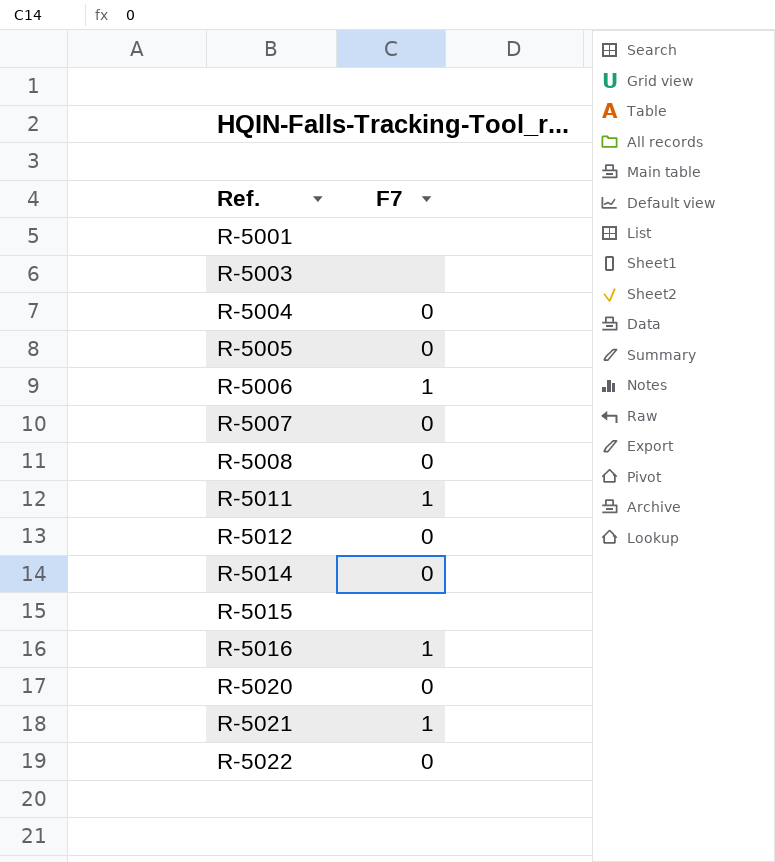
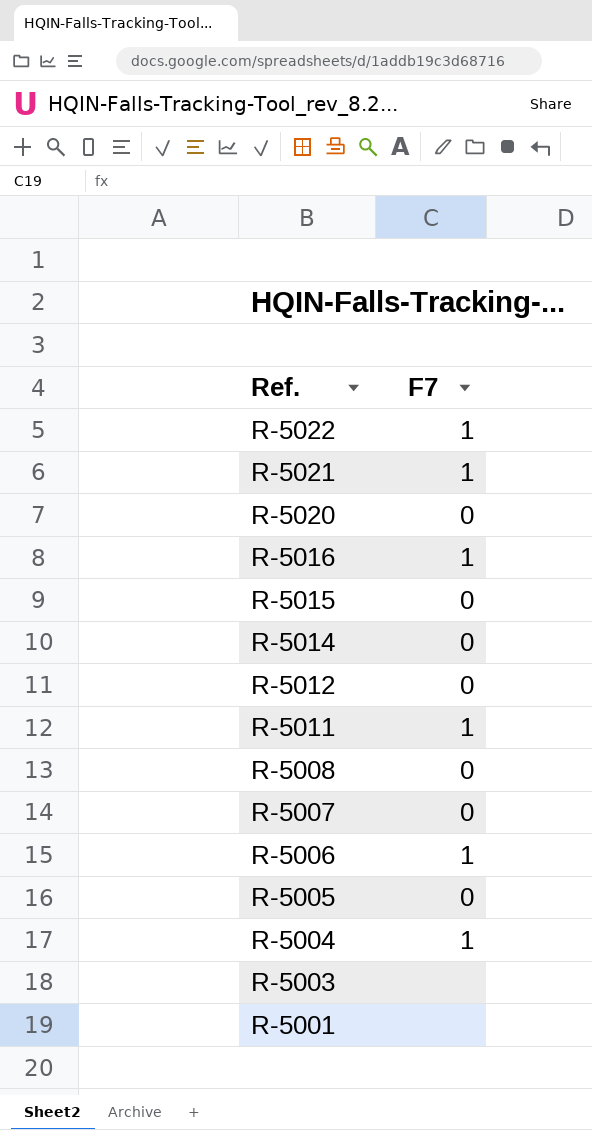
row order: Ref. ascending -> Ref. descending
R-5022 | F7: 0 -> 1
R-5015 | F7: none -> 0
R-5004 | F7: 0 -> 1

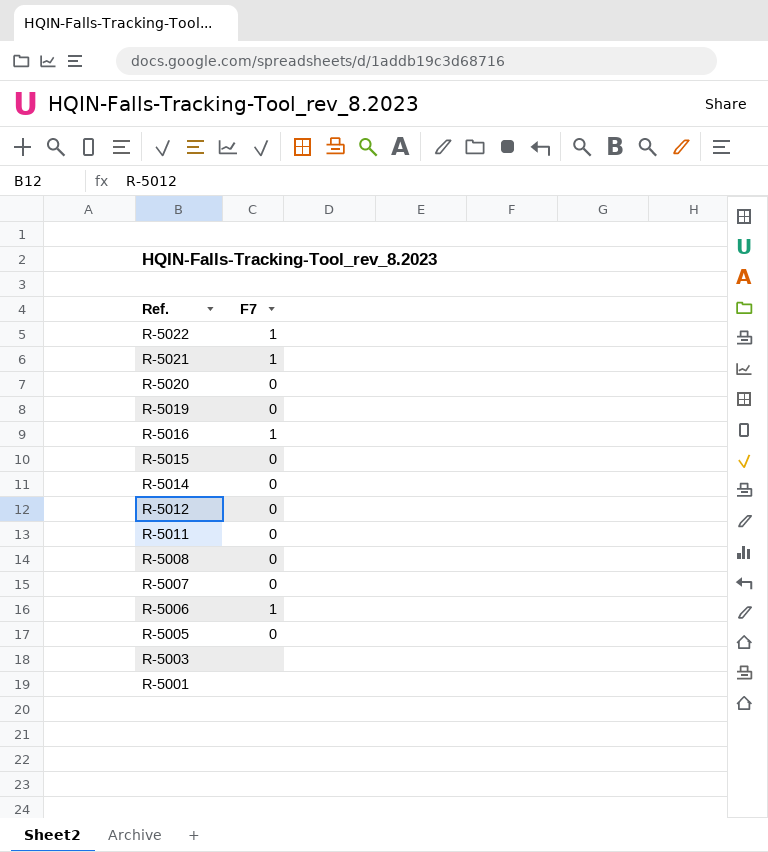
row R-5004: 1 -> none
row R-5019: none -> 0
R-5011 | F7: 1 -> 0

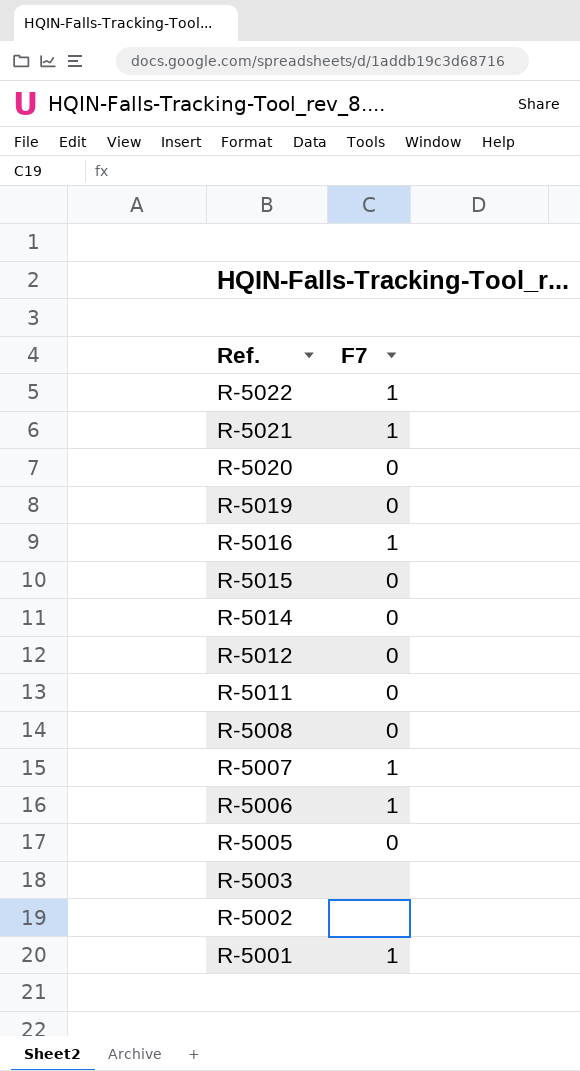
R-5007 | F7: 0 -> 1
row R-5002: none -> none
R-5001 | F7: none -> 1

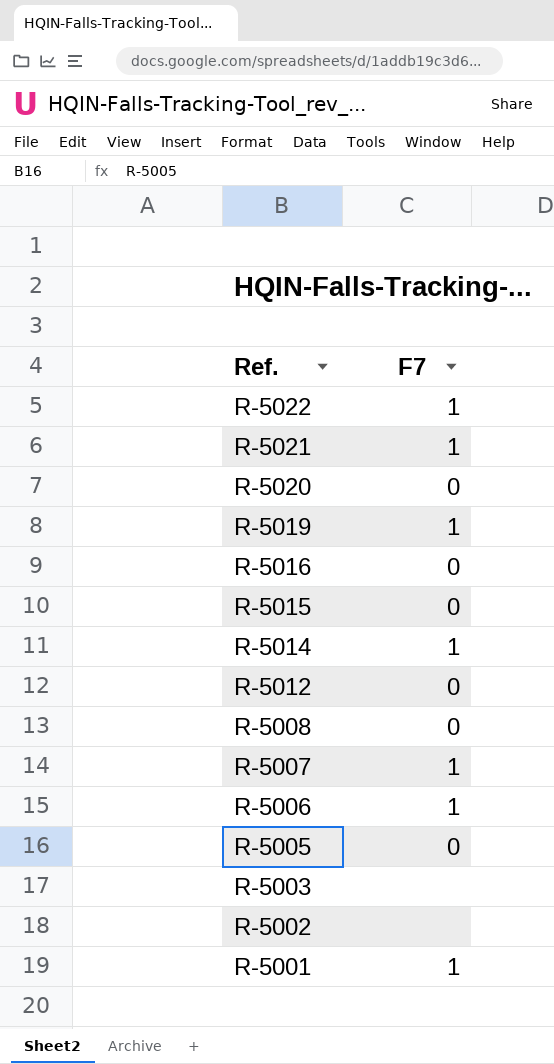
row R-5011: 0 -> none
R-5019 | F7: 0 -> 1
R-5016 | F7: 1 -> 0
R-5014 | F7: 0 -> 1

